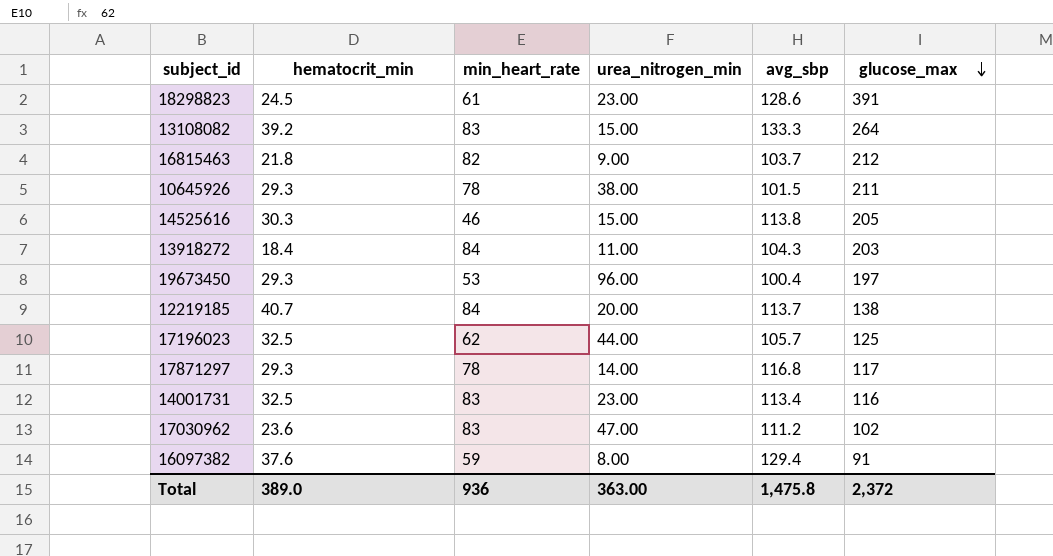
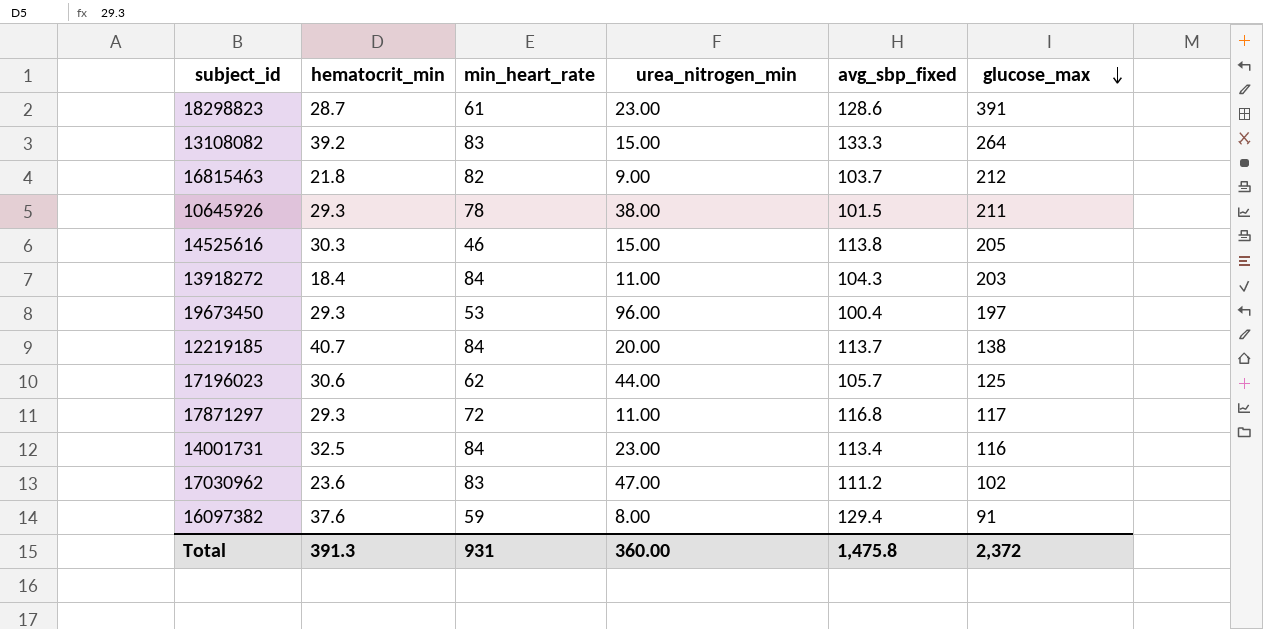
column name: avg_sbp -> avg_sbp_fixed
18298823 | hematocrit_min: 24.5 -> 28.7
17196023 | hematocrit_min: 32.5 -> 30.6
17871297 | min_heart_rate: 78 -> 72
17871297 | urea_nitrogen_min: 14.00 -> 11.00
14001731 | min_heart_rate: 83 -> 84
Total | hematocrit_min: 389.0 -> 391.3
Total | min_heart_rate: 936 -> 931
Total | urea_nitrogen_min: 363.00 -> 360.00

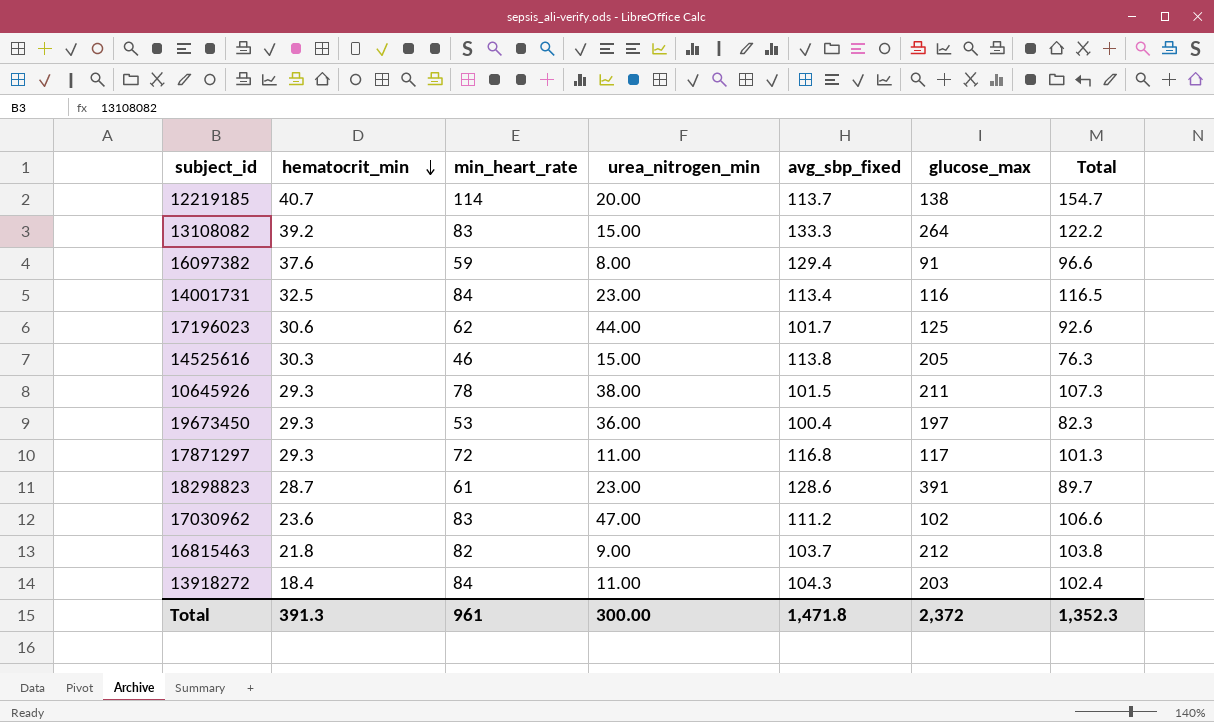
row order: glucose_max descending -> hematocrit_min descending
column Total | formula: none -> [hematocrit_min] + [min_heart_rate]
12219185 | min_heart_rate: 84 -> 114
17196023 | avg_sbp_fixed: 105.7 -> 101.7
19673450 | urea_nitrogen_min: 96.00 -> 36.00
Total | min_heart_rate: 931 -> 961
Total | urea_nitrogen_min: 360.00 -> 300.00
Total | avg_sbp_fixed: 1,475.8 -> 1,471.8

